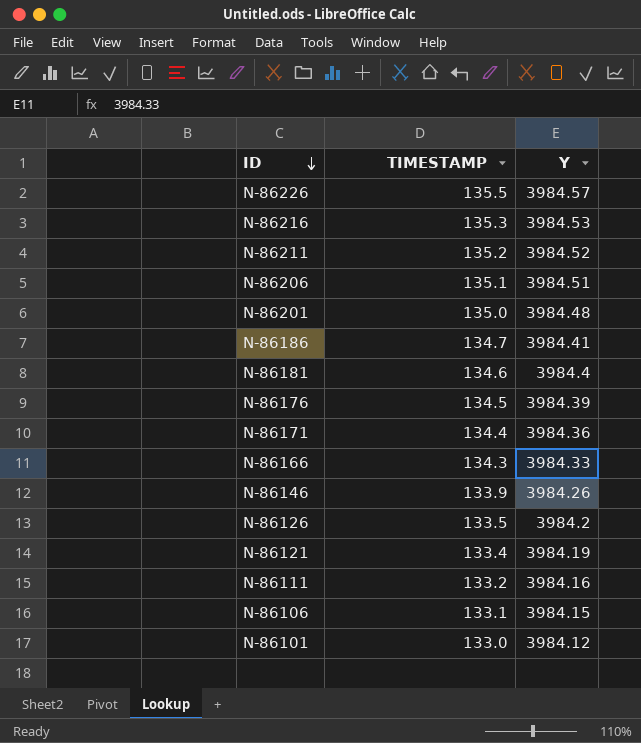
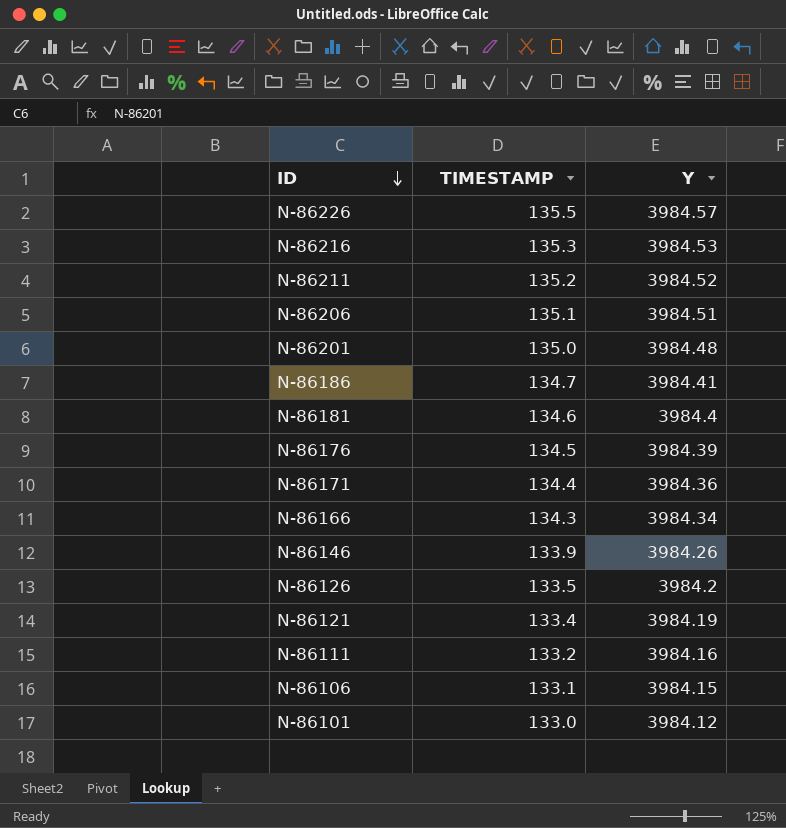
N-86166 | Y: 3984.33 -> 3984.34

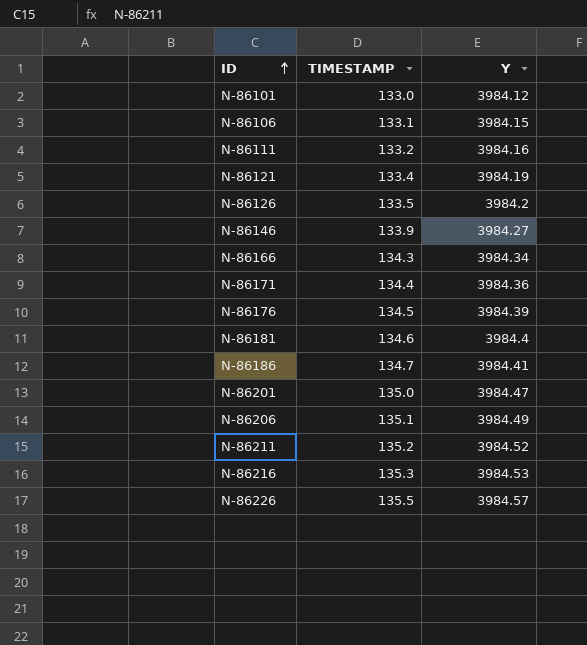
row order: ID descending -> ID ascending
N-86146 | Y: 3984.26 -> 3984.27
N-86201 | Y: 3984.48 -> 3984.47
N-86206 | Y: 3984.51 -> 3984.49

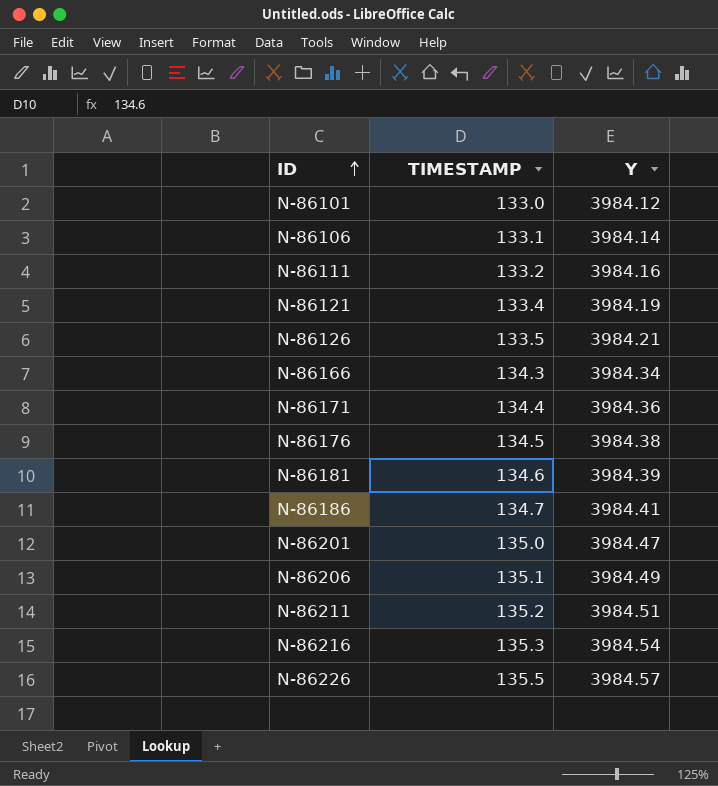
row N-86146: 133.9 | 3984.27 -> none
N-86106 | Y: 3984.15 -> 3984.14
N-86126 | Y: 3984.2 -> 3984.21
N-86176 | Y: 3984.39 -> 3984.38
N-86181 | Y: 3984.4 -> 3984.39
N-86211 | Y: 3984.52 -> 3984.51
N-86216 | Y: 3984.53 -> 3984.54

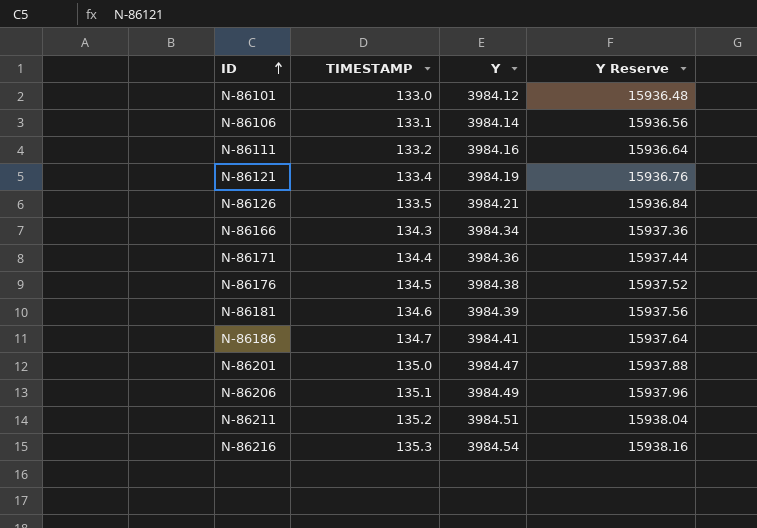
column Y Reserve | formula: none -> [Y] * 4
row N-86226: 135.5 | 3984.57 -> none

